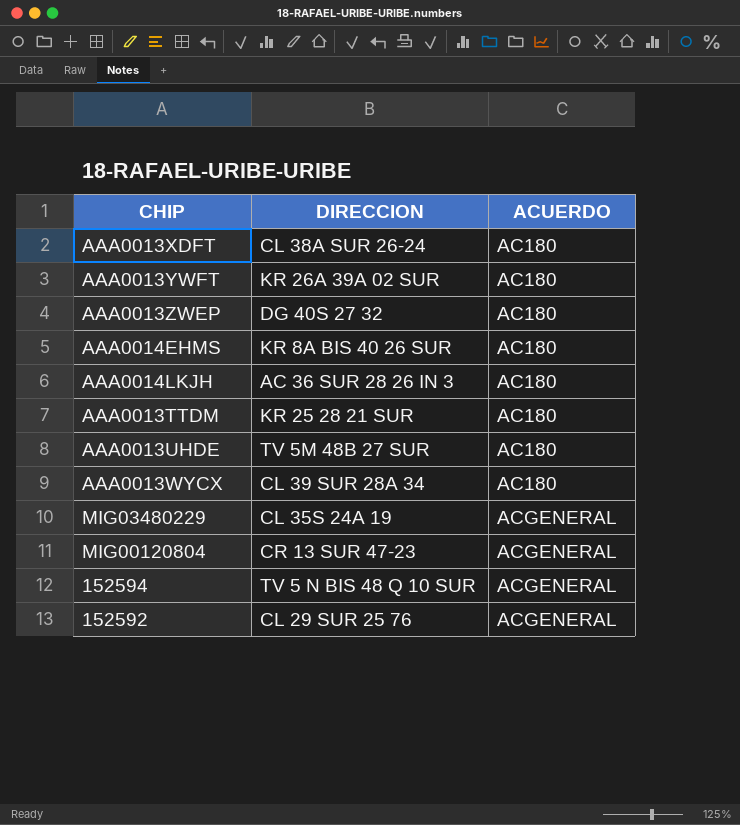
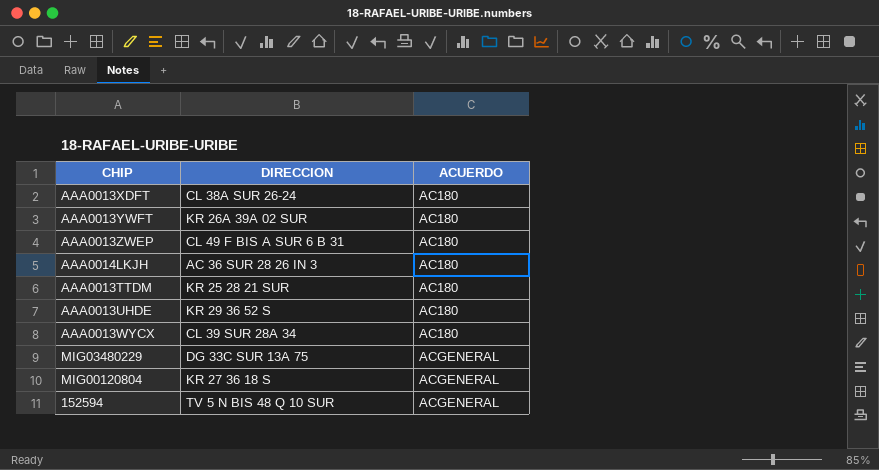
row AAA0014EHMS: KR 8A BIS 40 26 SUR | AC180 -> none
row 152592: CL 29 SUR 25 76 | ACGENERAL -> none
AAA0013ZWEP | DIRECCION: DG 40S 27 32 -> CL 49 F BIS A SUR 6 B 31
AAA0013UHDE | DIRECCION: TV 5M 48B 27 SUR -> KR 29 36 52 S
MIG03480229 | DIRECCION: CL 35S 24A 19 -> DG 33C SUR 13A 75
MIG00120804 | DIRECCION: CR 13 SUR 47-23 -> KR 27 36 18 S

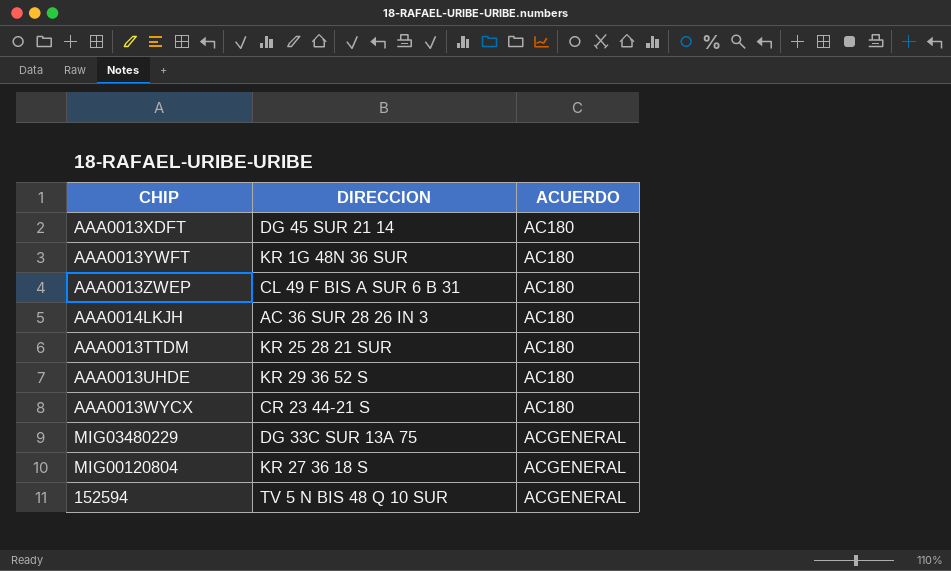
AAA0013XDFT | DIRECCION: CL 38A SUR 26-24 -> DG 45 SUR 21 14
AAA0013YWFT | DIRECCION: KR 26A 39A 02 SUR -> KR 1G 48N 36 SUR
AAA0013WYCX | DIRECCION: CL 39 SUR 28A 34 -> CR 23 44-21 S

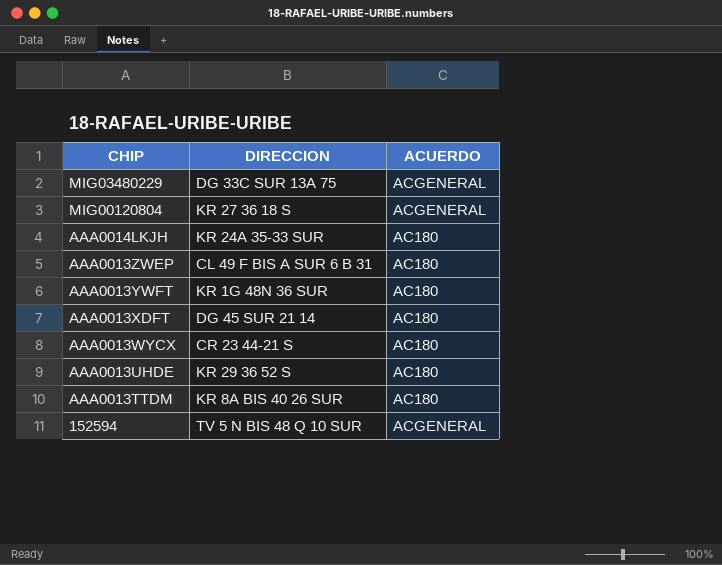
row order: ACUERDO ascending -> CHIP descending
AAA0014LKJH | DIRECCION: AC 36 SUR 28 26 IN 3 -> KR 24A 35-33 SUR
AAA0013TTDM | DIRECCION: KR 25 28 21 SUR -> KR 8A BIS 40 26 SUR

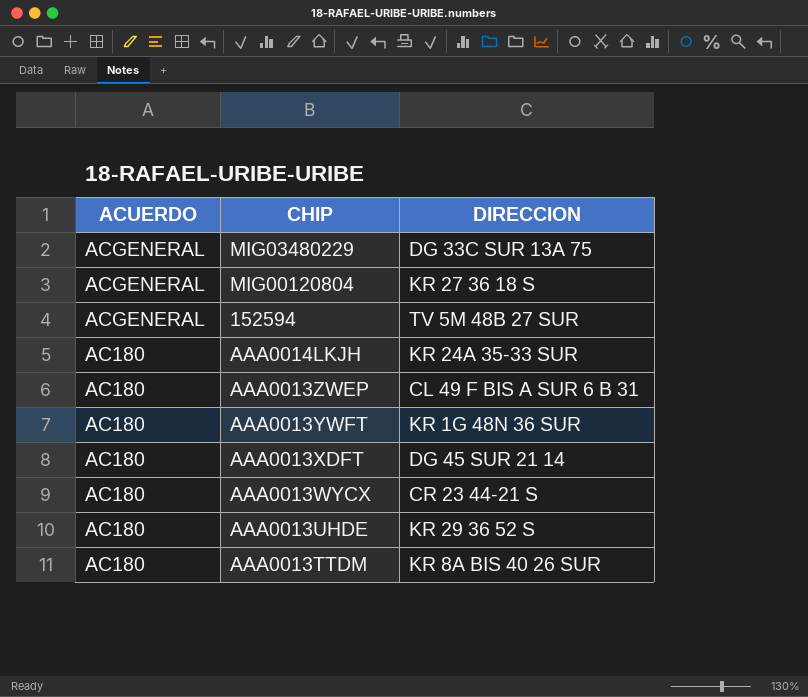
row order: CHIP descending -> ACUERDO descending
column ACUERDO | position: 3 -> 1
152594 | DIRECCION: TV 5 N BIS 48 Q 10 SUR -> TV 5M 48B 27 SUR

